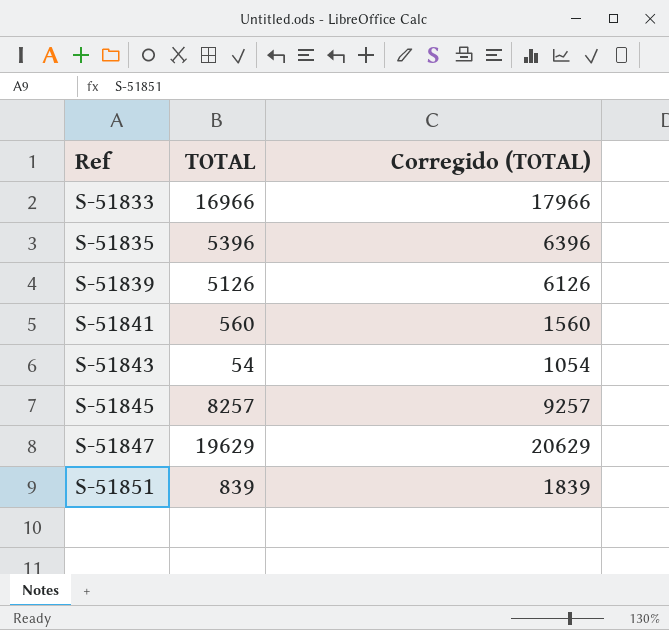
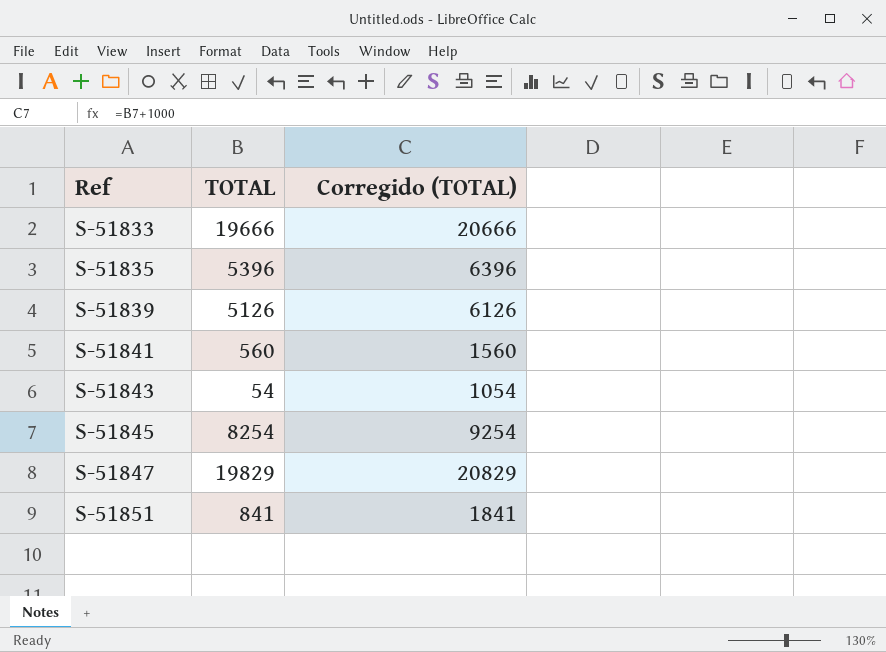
S-51833 | TOTAL: 16966 -> 19666
S-51833 | Corregido (TOTAL): 17966 -> 20666
S-51845 | TOTAL: 8257 -> 8254
S-51845 | Corregido (TOTAL): 9257 -> 9254
S-51847 | TOTAL: 19629 -> 19829
S-51847 | Corregido (TOTAL): 20629 -> 20829
S-51851 | TOTAL: 839 -> 841
S-51851 | Corregido (TOTAL): 1839 -> 1841

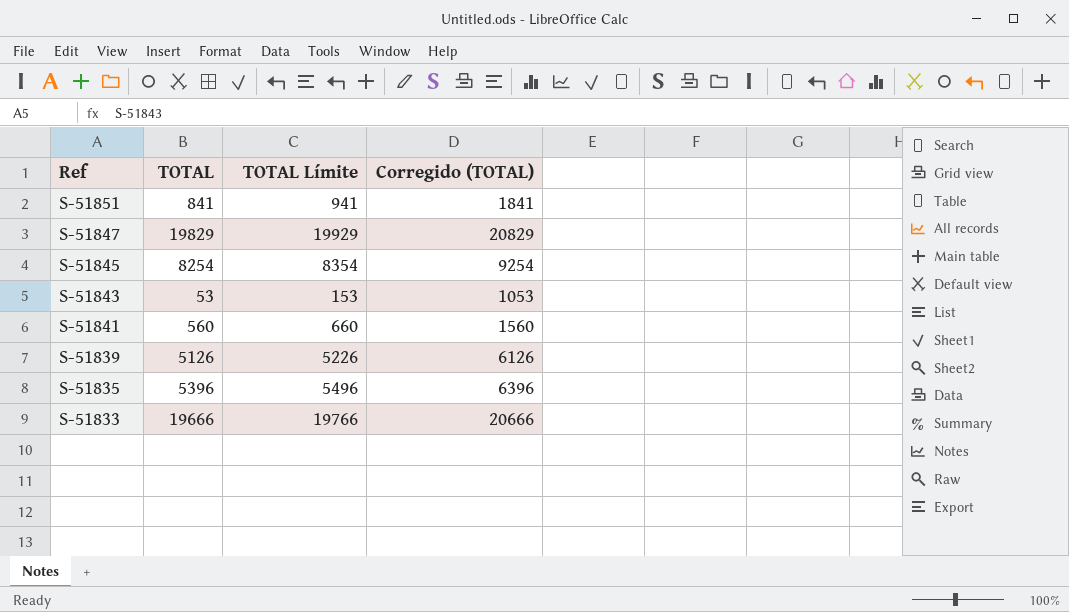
row order: Ref ascending -> Ref descending
column TOTAL Límite | formula: none -> [TOTAL] + 100
S-51843 | TOTAL: 54 -> 53
S-51843 | Corregido (TOTAL): 1054 -> 1053

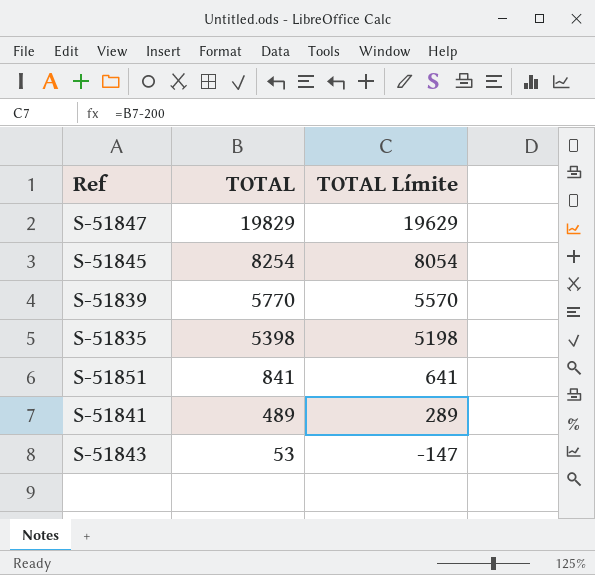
row order: Ref descending -> TOTAL descending
column Corregido (TOTAL) | formula: [TOTAL] + 1000 -> none
column TOTAL Límite | formula: [TOTAL] + 100 -> [TOTAL] - 200
row S-51833: 19666 | 19766 | 20666 -> none
S-51839 | TOTAL: 5126 -> 5770
S-51835 | TOTAL: 5396 -> 5398
S-51841 | TOTAL: 560 -> 489

